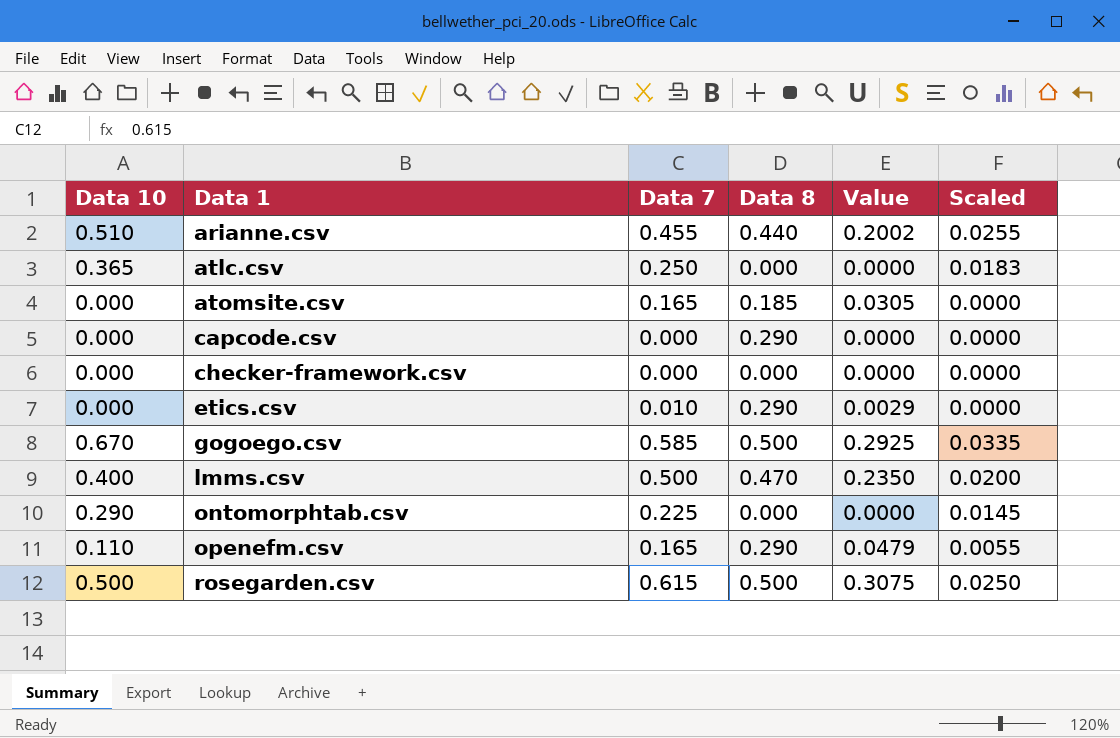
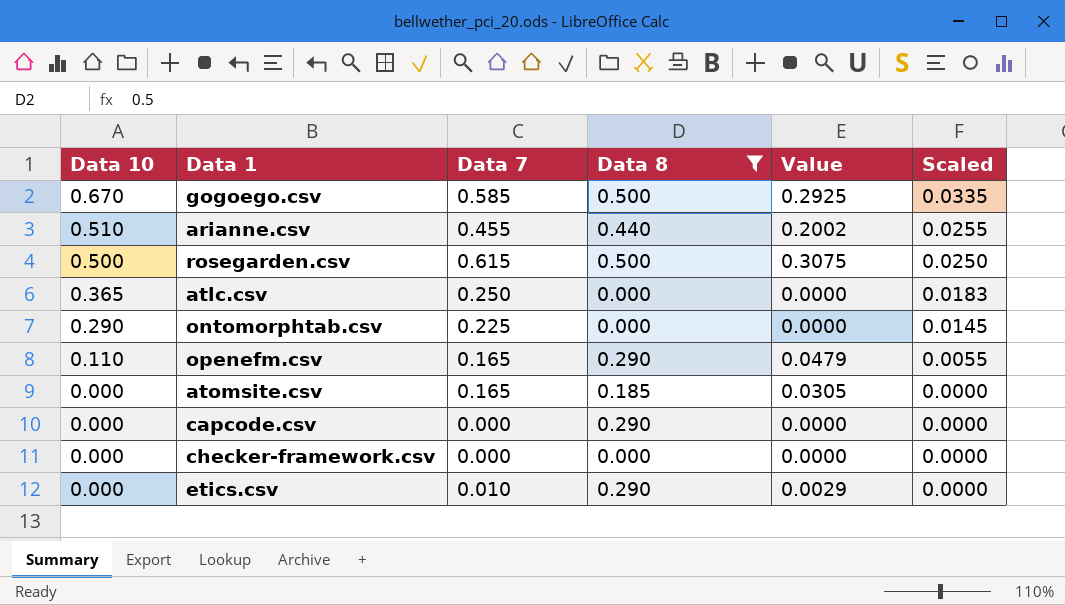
filter: none -> Data 8 != 0.470
row order: Data 1 ascending -> Data 10 descending

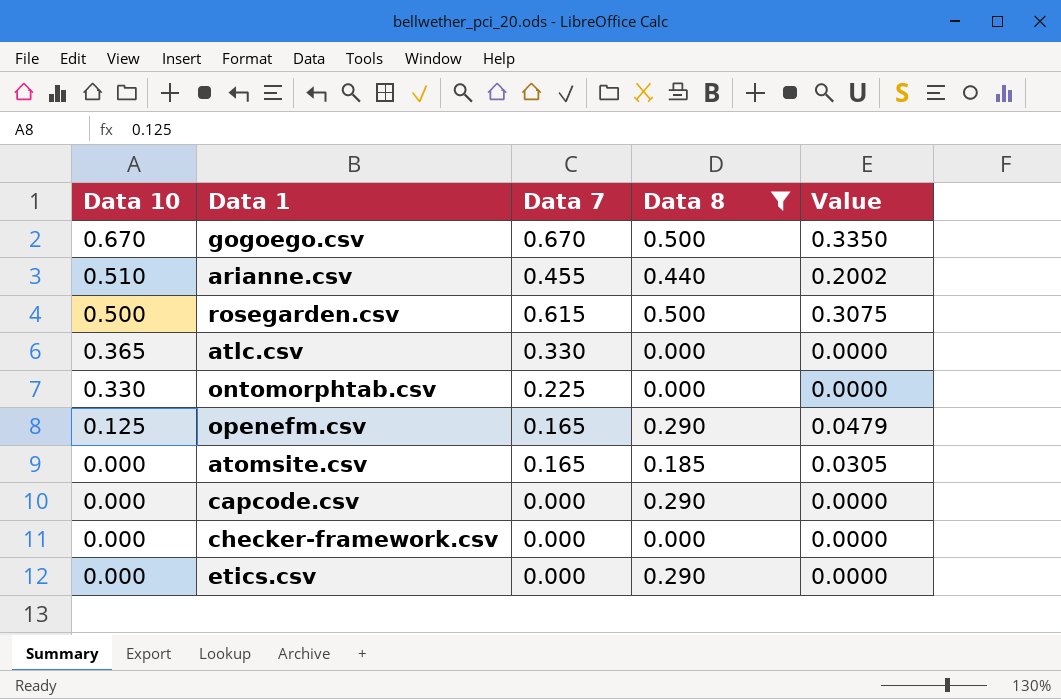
column Scaled | formula: [Data 10] * 0.05 -> none
gogoego.csv | Data 7: 0.585 -> 0.670
gogoego.csv | Value: 0.2925 -> 0.3350
atlc.csv | Data 7: 0.250 -> 0.330
ontomorphtab.csv | Data 10: 0.290 -> 0.330
openefm.csv | Data 10: 0.110 -> 0.125
etics.csv | Data 7: 0.010 -> 0.000
etics.csv | Value: 0.0029 -> 0.0000

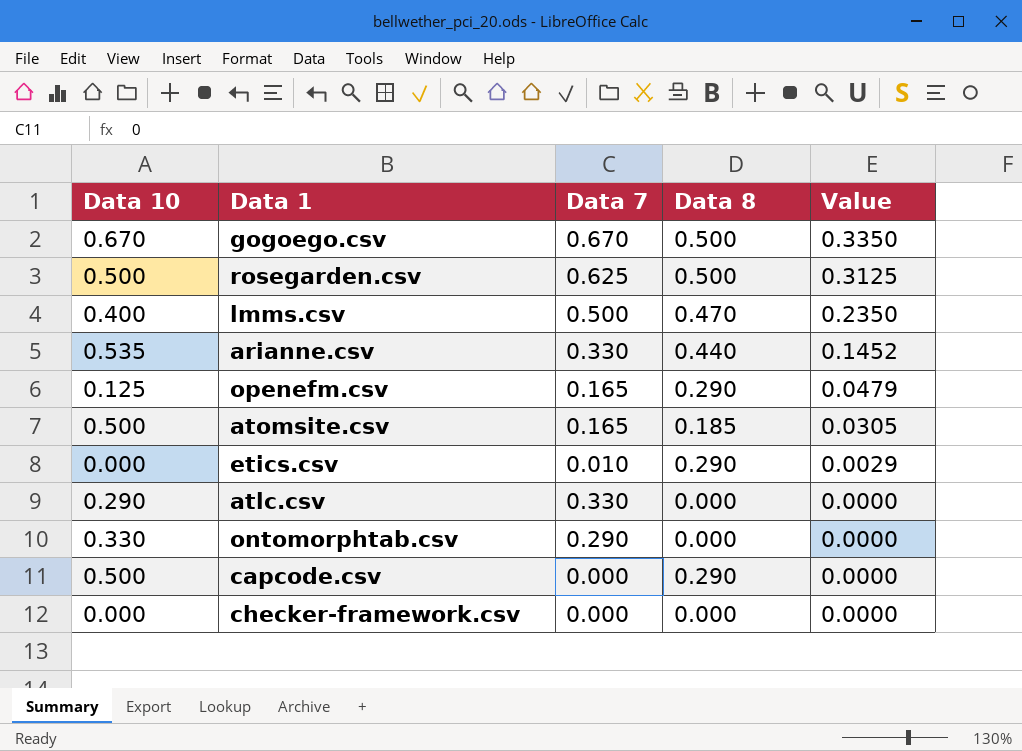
filter: Data 8 != 0.470 -> none
row order: Data 10 descending -> Value descending
rosegarden.csv | Data 7: 0.615 -> 0.625
rosegarden.csv | Value: 0.3075 -> 0.3125
arianne.csv | Data 10: 0.510 -> 0.535
arianne.csv | Data 7: 0.455 -> 0.330
arianne.csv | Value: 0.2002 -> 0.1452
atomsite.csv | Data 10: 0.000 -> 0.500
etics.csv | Data 7: 0.000 -> 0.010
etics.csv | Value: 0.0000 -> 0.0029
atlc.csv | Data 10: 0.365 -> 0.290
ontomorphtab.csv | Data 7: 0.225 -> 0.290
capcode.csv | Data 10: 0.000 -> 0.500

